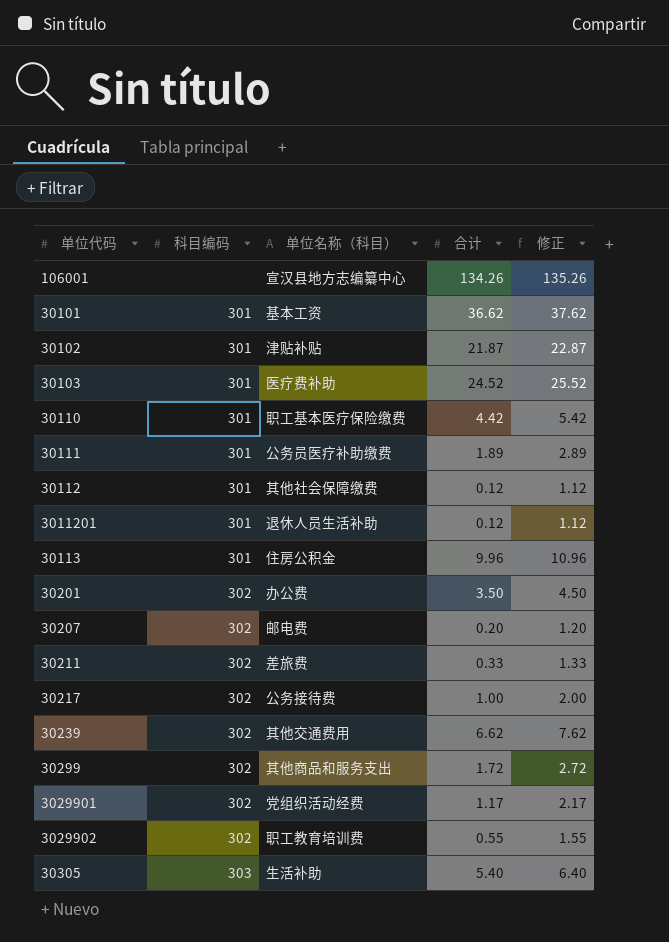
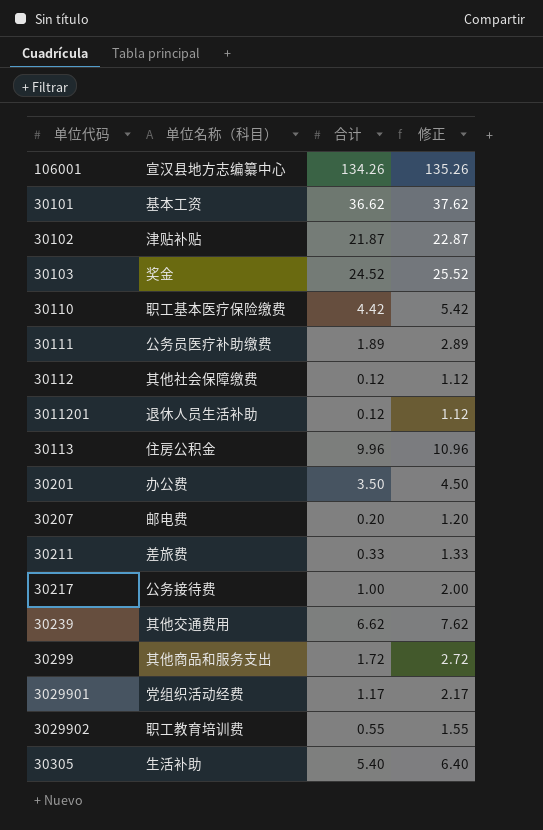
column 科目编码 | position: 2 -> none
30103 | 单位名称（科目）: 医疗费补助 -> 奖金

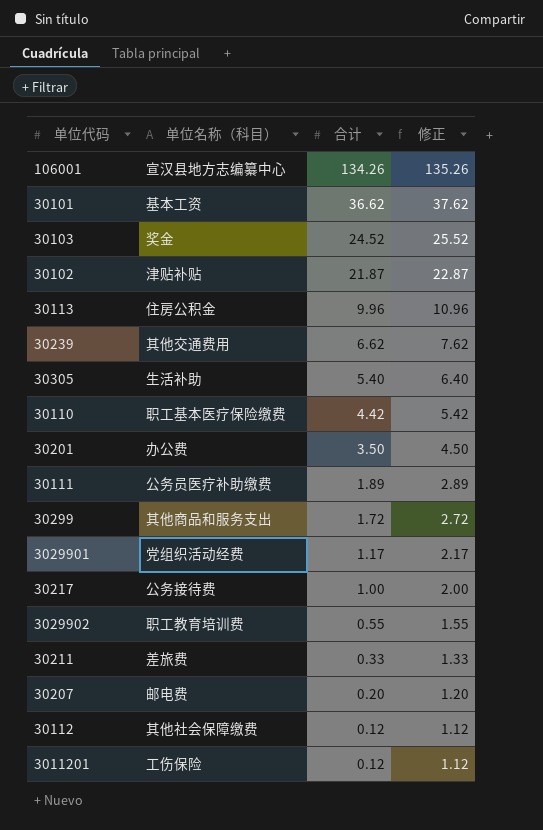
row order: none -> 合计 descending
3011201 | 单位名称（科目）: 退休人员生活补助 -> 工伤保险

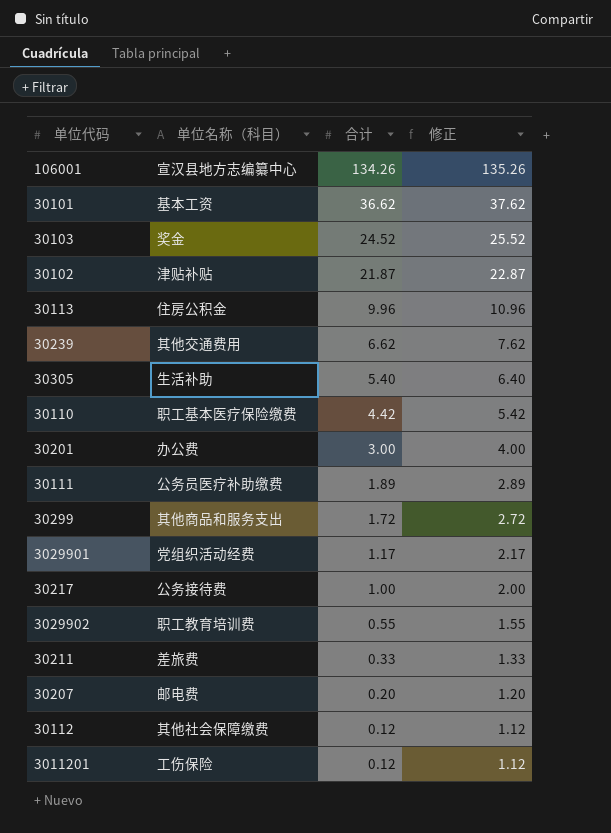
30201 | 合计: 3.50 -> 3.00
30201 | 修正: 4.50 -> 4.00

